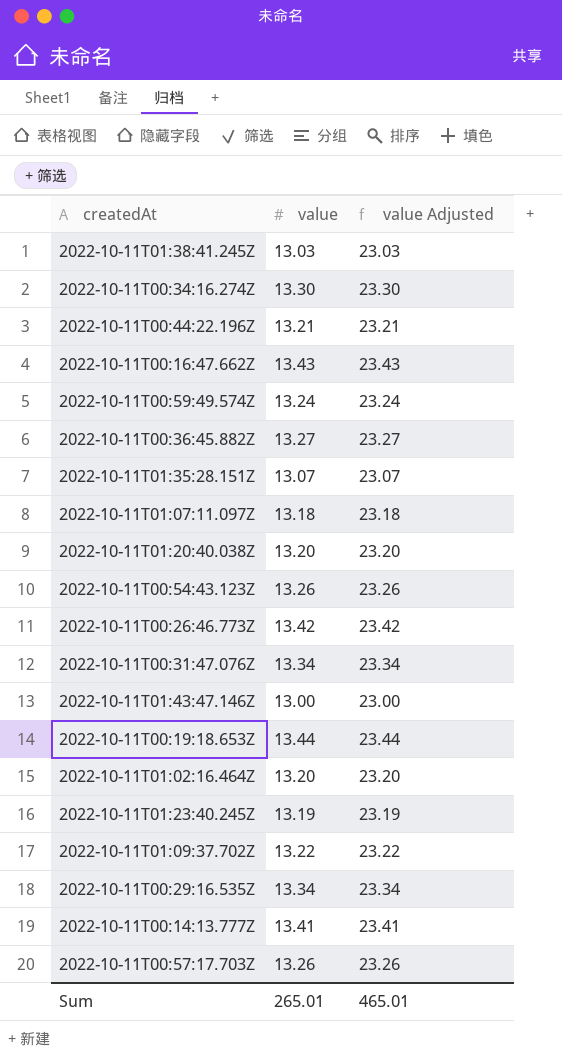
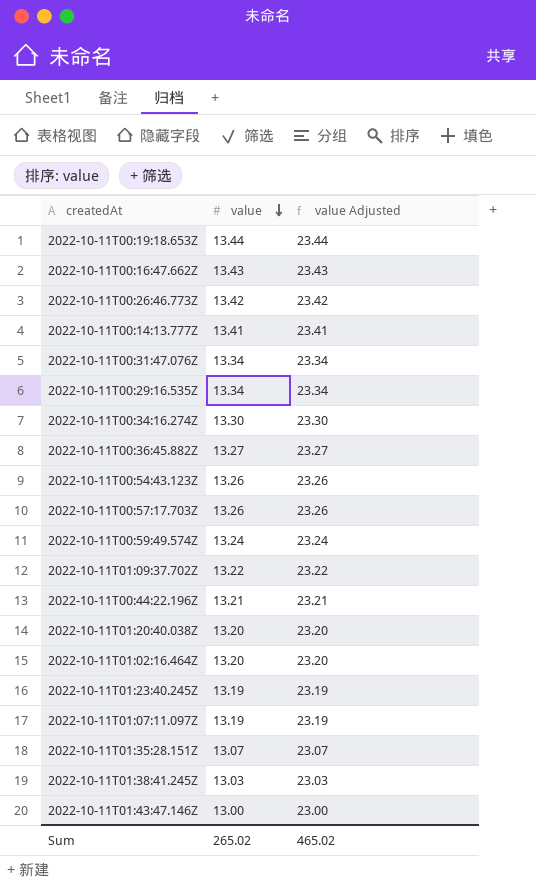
row order: none -> value descending
2022-10-11T01:07:11.097Z | value: 13.18 -> 13.19
2022-10-11T01:07:11.097Z | value Adjusted: 23.18 -> 23.19
Sum | value: 265.01 -> 265.02
Sum | value Adjusted: 465.01 -> 465.02

